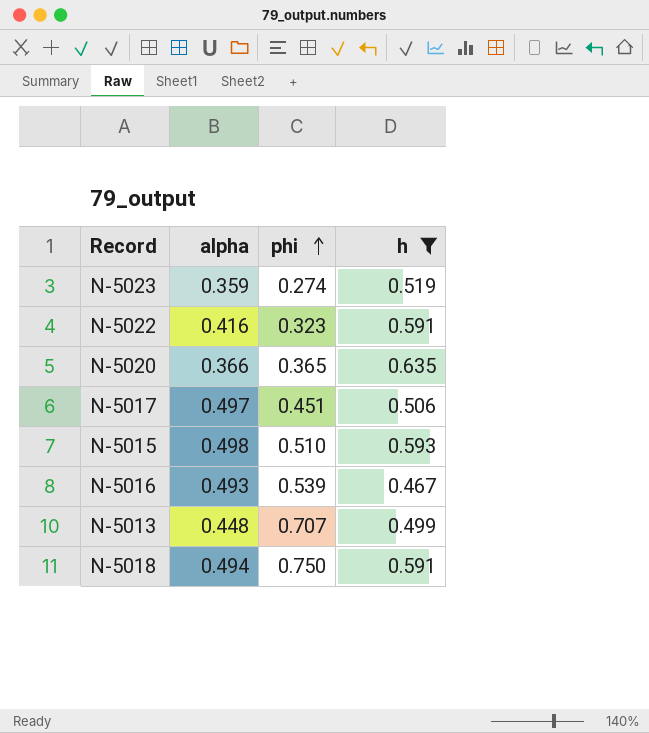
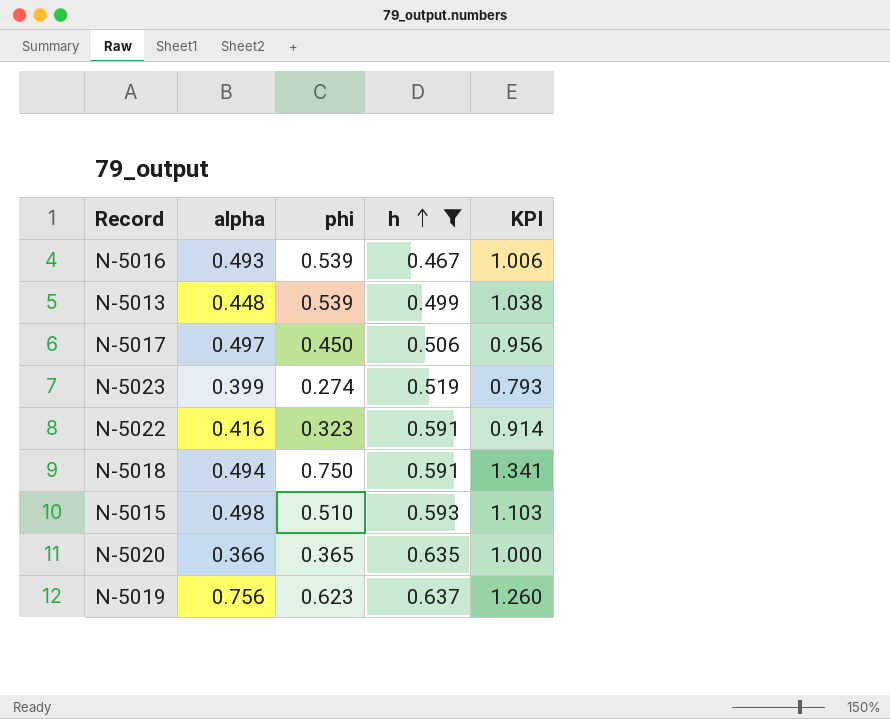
row order: phi ascending -> h ascending
column KPI | formula: none -> [phi] + [h]
N-5013 | phi: 0.707 -> 0.539
N-5017 | phi: 0.451 -> 0.450
N-5023 | alpha: 0.359 -> 0.399
row N-5019: none -> 0.756 | 0.623 | 0.637 | 1.260

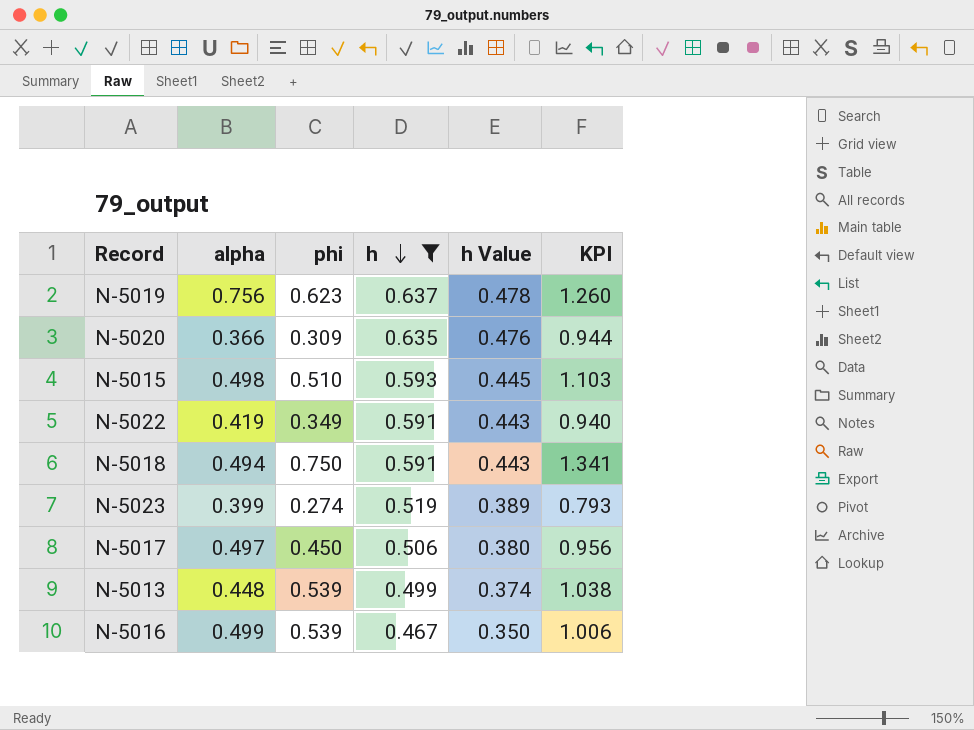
row order: h ascending -> h descending
column h Value | formula: none -> [h] * 0.75
N-5020 | phi: 0.365 -> 0.309
N-5020 | KPI: 1.000 -> 0.944
N-5022 | alpha: 0.416 -> 0.419
N-5022 | phi: 0.323 -> 0.349
N-5022 | KPI: 0.914 -> 0.940
N-5016 | alpha: 0.493 -> 0.499

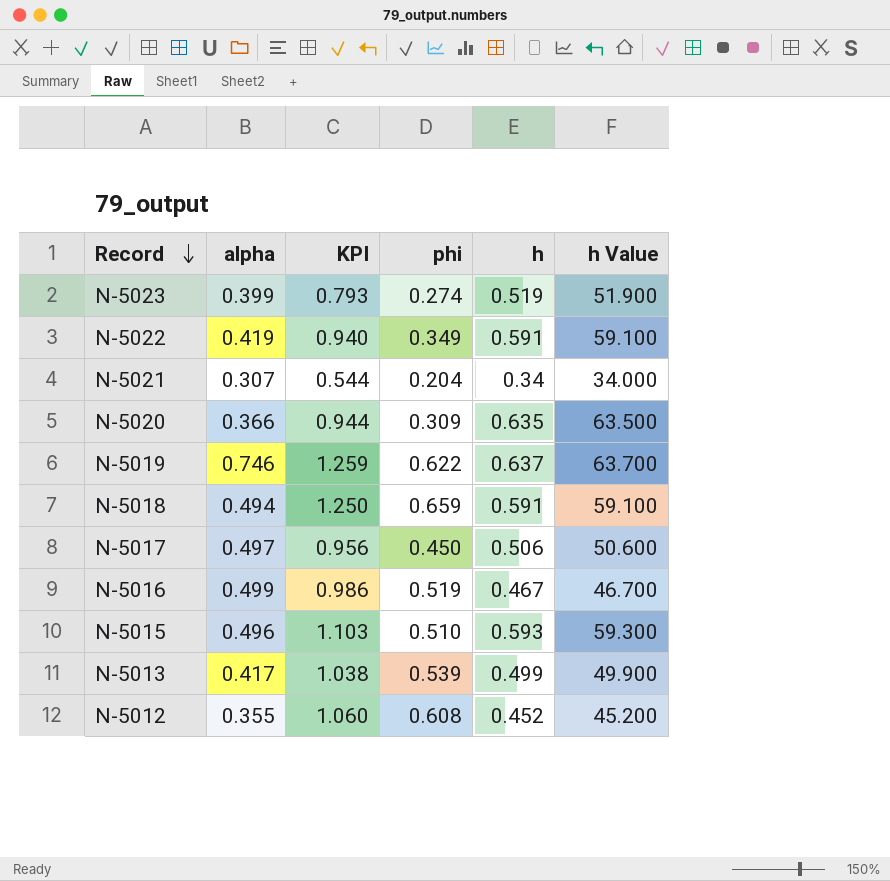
filter: h >= 0.467 -> none
row order: h descending -> Record descending
column KPI | position: 6 -> 3
column h Value | formula: [h] * 0.75 -> [h] * 100
N-5019 | alpha: 0.756 -> 0.746
N-5019 | KPI: 1.260 -> 1.259
N-5019 | phi: 0.623 -> 0.622
N-5018 | KPI: 1.341 -> 1.250
N-5018 | phi: 0.750 -> 0.659
N-5016 | KPI: 1.006 -> 0.986
N-5016 | phi: 0.539 -> 0.519
N-5015 | alpha: 0.498 -> 0.496
N-5013 | alpha: 0.448 -> 0.417

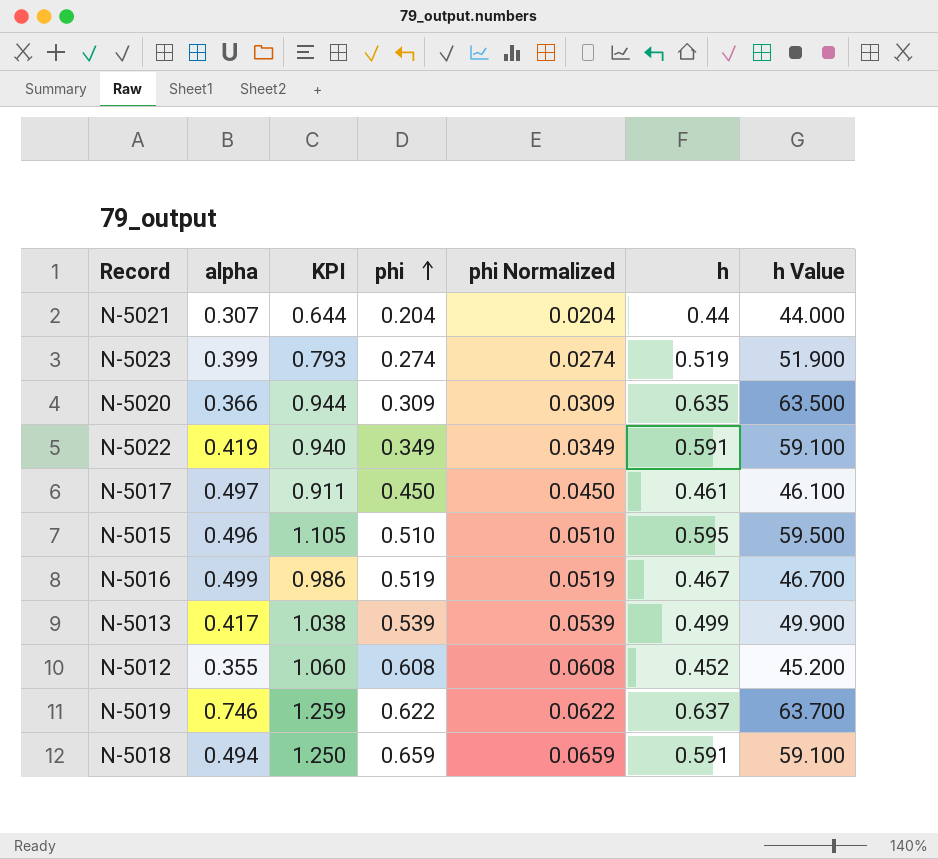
row order: Record descending -> phi ascending
column phi Normalized | formula: none -> [phi] * 0.1
N-5021 | KPI: 0.544 -> 0.644
N-5021 | h: 0.34 -> 0.44
N-5021 | h Value: 34.000 -> 44.000
N-5017 | KPI: 0.956 -> 0.911
N-5017 | h: 0.506 -> 0.461
N-5017 | h Value: 50.600 -> 46.100
N-5015 | KPI: 1.103 -> 1.105
N-5015 | h: 0.593 -> 0.595
N-5015 | h Value: 59.300 -> 59.500

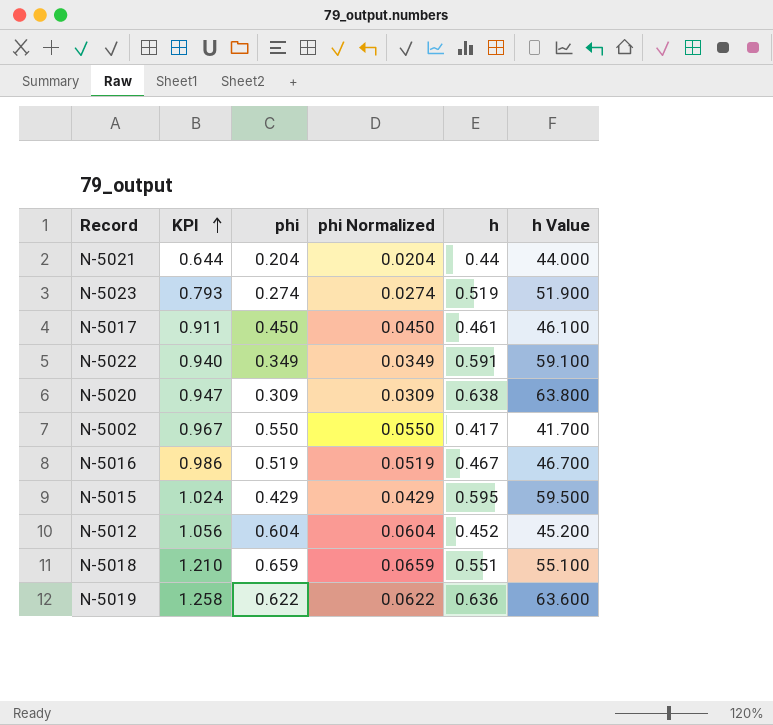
row order: phi ascending -> KPI ascending
column alpha | position: 2 -> none
row N-5013: 0.417 | 1.038 | 0.539 | 0.0539 | 0.499 | 49.900 -> none
N-5020 | KPI: 0.944 -> 0.947
N-5020 | h: 0.635 -> 0.638
N-5020 | h Value: 63.500 -> 63.800
row N-5002: none -> 0.967 | 0.550 | 0.0550 | 0.417 | 41.700
N-5015 | KPI: 1.105 -> 1.024
N-5015 | phi: 0.510 -> 0.429
N-5015 | phi Normalized: 0.0510 -> 0.0429
N-5012 | KPI: 1.060 -> 1.056
N-5012 | phi: 0.608 -> 0.604
N-5012 | phi Normalized: 0.0608 -> 0.0604
N-5018 | KPI: 1.250 -> 1.210
N-5018 | h: 0.591 -> 0.551
N-5018 | h Value: 59.100 -> 55.100
N-5019 | KPI: 1.259 -> 1.258
N-5019 | h: 0.637 -> 0.636
N-5019 | h Value: 63.700 -> 63.600

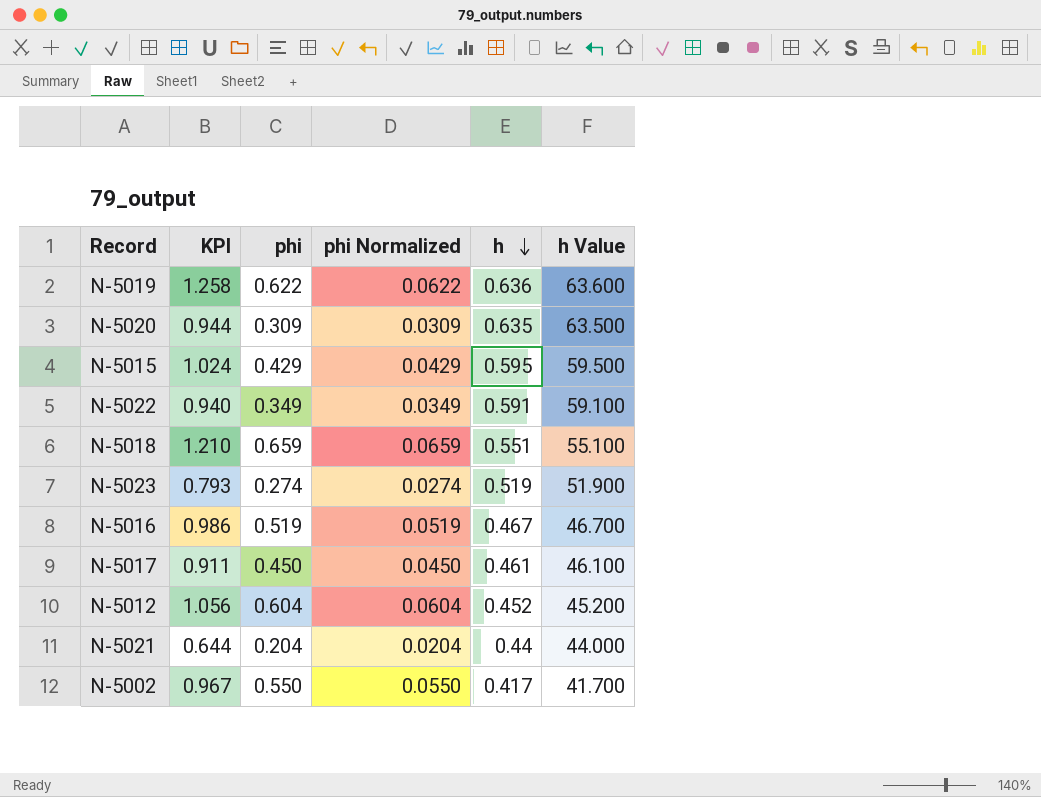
row order: KPI ascending -> h descending
N-5020 | KPI: 0.947 -> 0.944
N-5020 | h: 0.638 -> 0.635
N-5020 | h Value: 63.800 -> 63.500

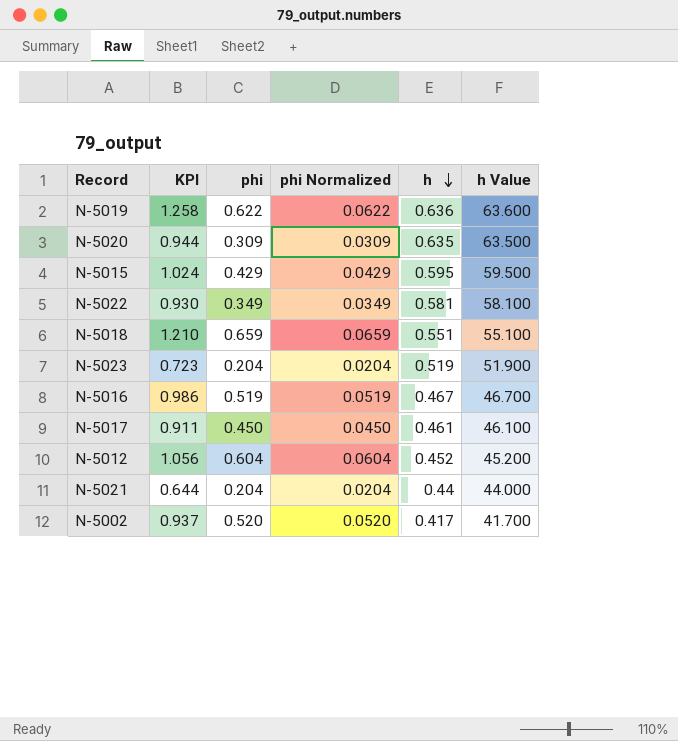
N-5022 | KPI: 0.940 -> 0.930
N-5022 | h: 0.591 -> 0.581
N-5022 | h Value: 59.100 -> 58.100
N-5023 | KPI: 0.793 -> 0.723
N-5023 | phi: 0.274 -> 0.204
N-5023 | phi Normalized: 0.0274 -> 0.0204
N-5002 | KPI: 0.967 -> 0.937
N-5002 | phi: 0.550 -> 0.520
N-5002 | phi Normalized: 0.0550 -> 0.0520

